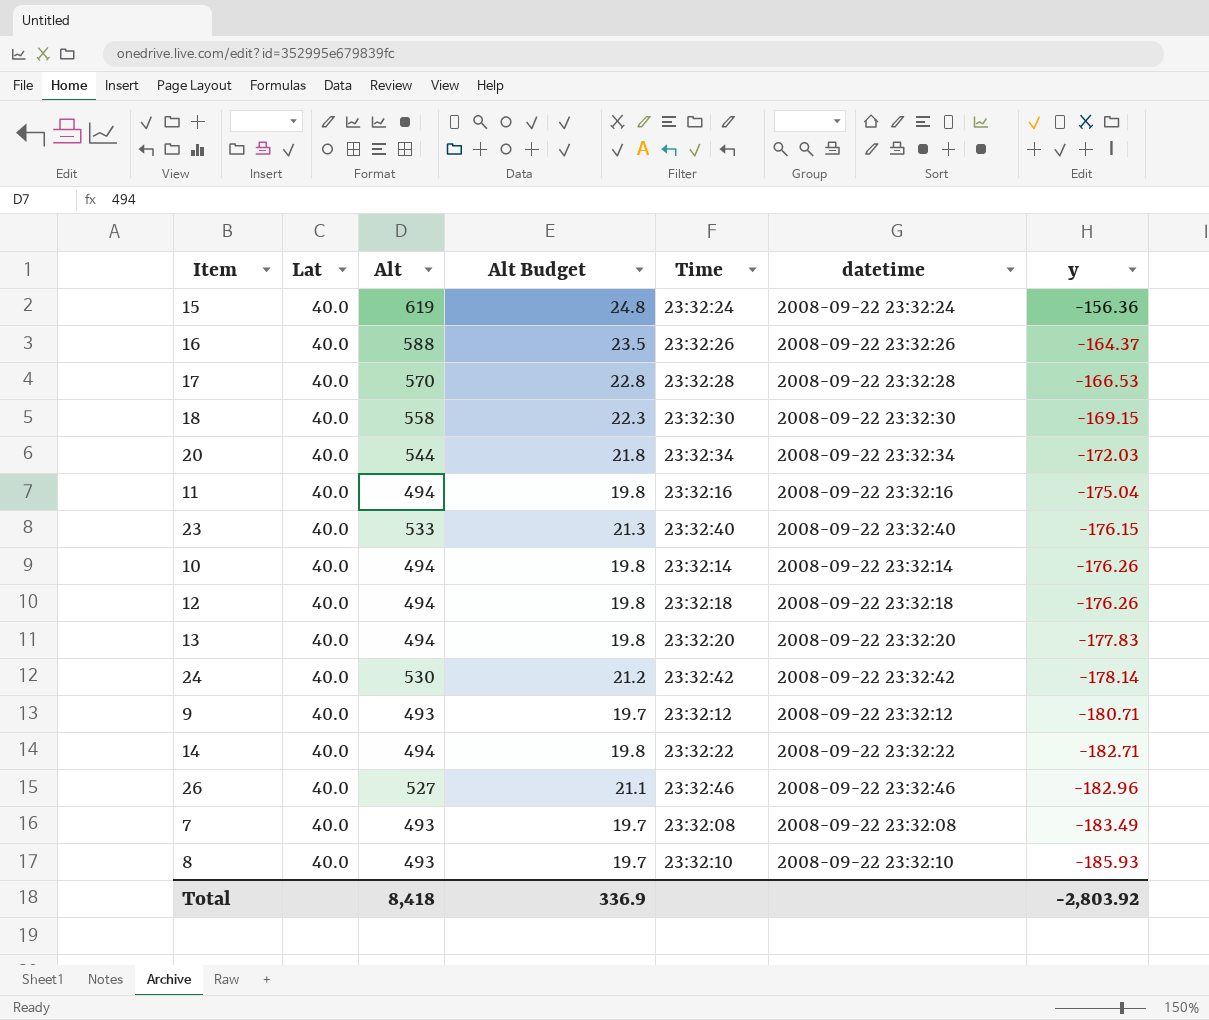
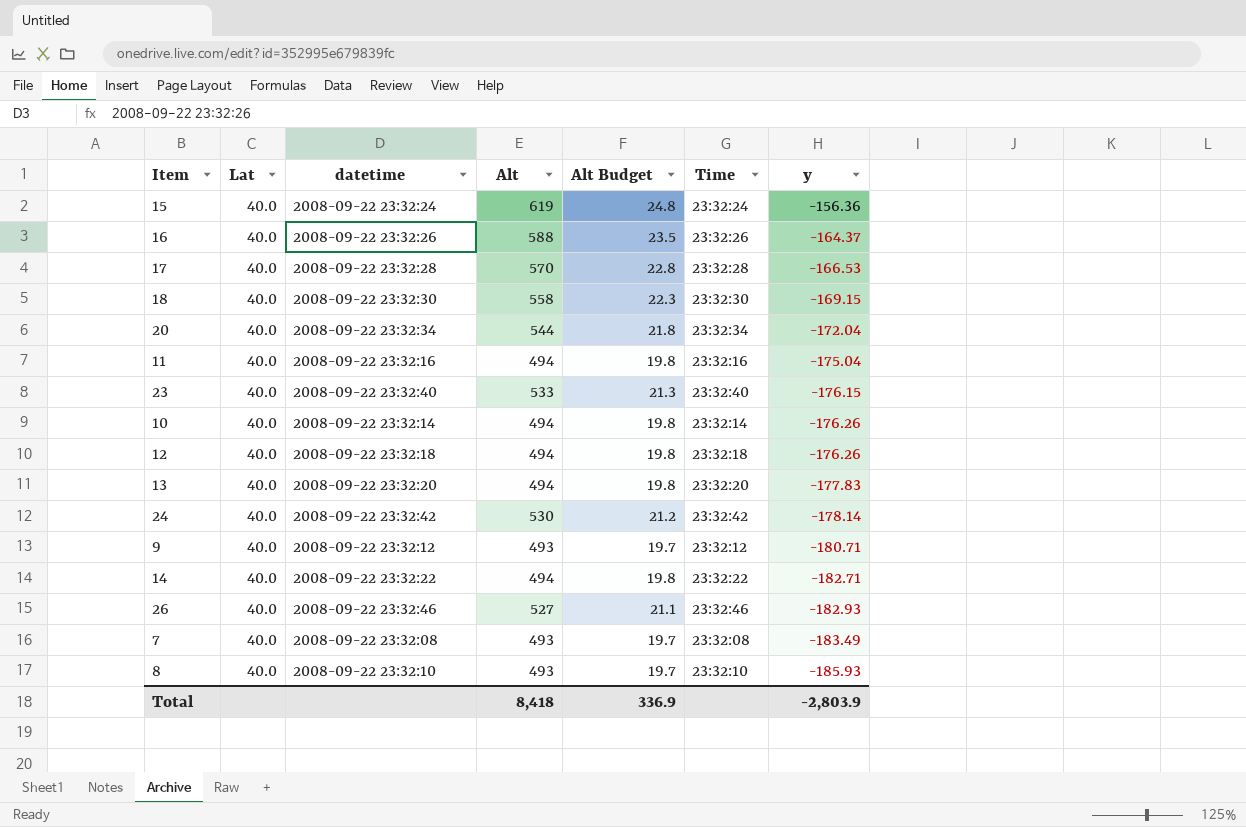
column datetime | position: 6 -> 3
20 | y: -172.03 -> -172.04
26 | y: -182.96 -> -182.93
Total | y: -2,803.92 -> -2,803.9

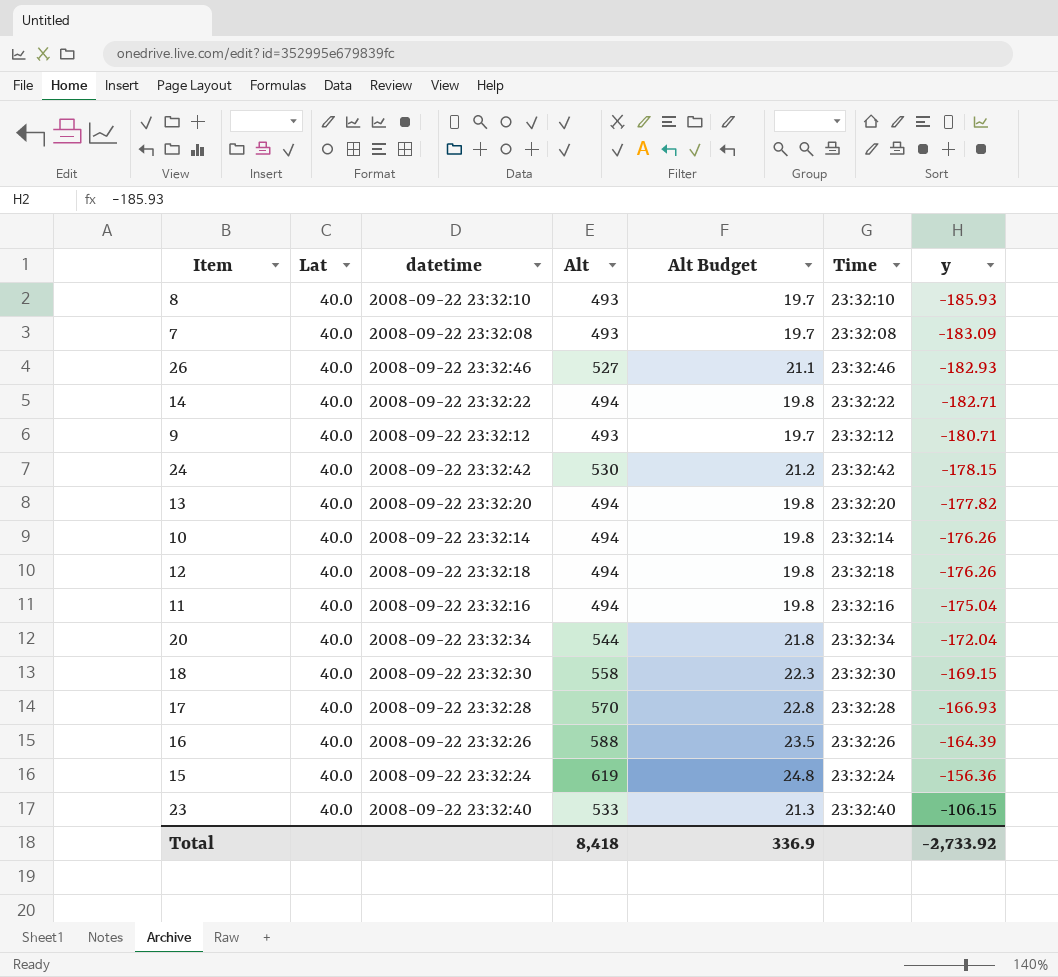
row order: y descending -> y ascending
7 | y: -183.49 -> -183.09
24 | y: -178.14 -> -178.15
13 | y: -177.83 -> -177.82
17 | y: -166.53 -> -166.93
16 | y: -164.37 -> -164.39
23 | y: -176.15 -> -106.15
Total | y: -2,803.9 -> -2,733.92

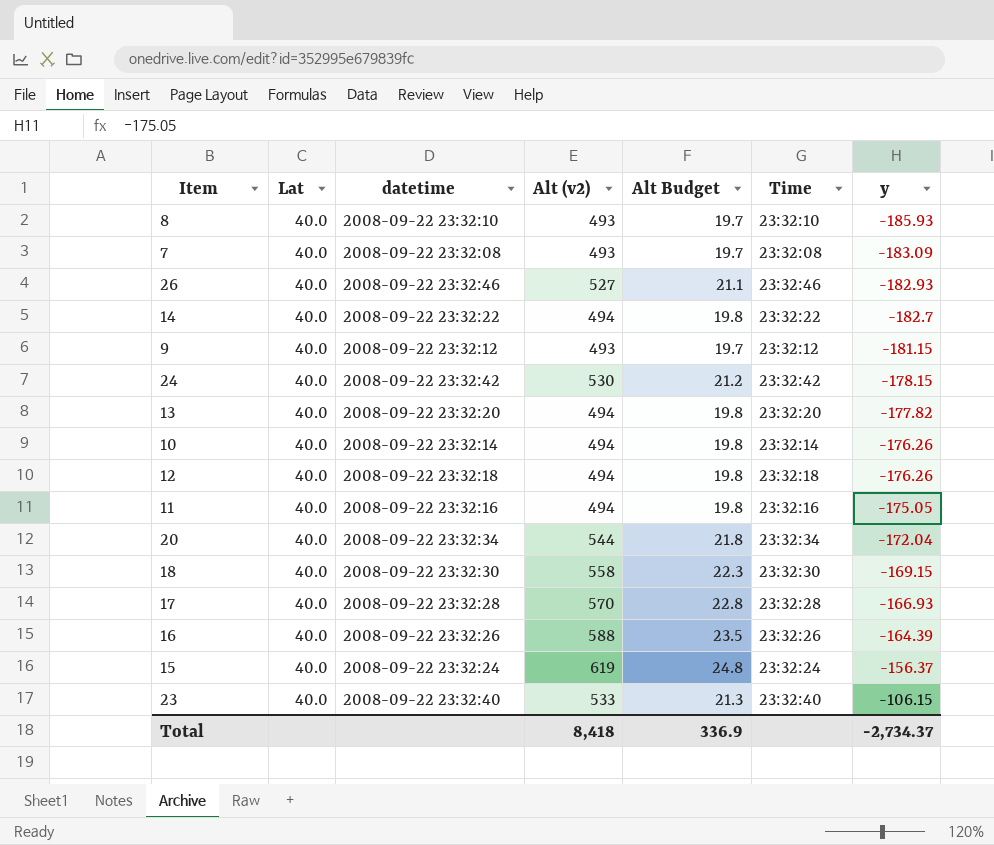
column name: Alt -> Alt (v2)
14 | y: -182.71 -> -182.7
9 | y: -180.71 -> -181.15
11 | y: -175.04 -> -175.05
15 | y: -156.36 -> -156.37
Total | y: -2,733.92 -> -2,734.37

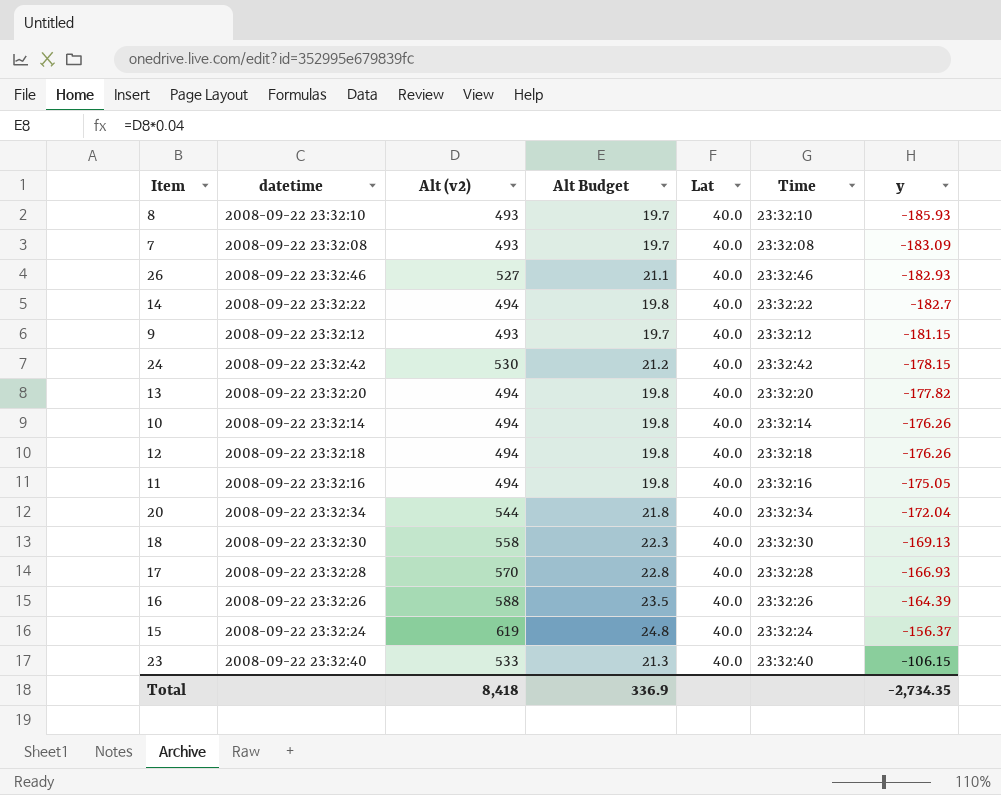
column Lat | position: 2 -> 5
18 | y: -169.15 -> -169.13
Total | y: -2,734.37 -> -2,734.35

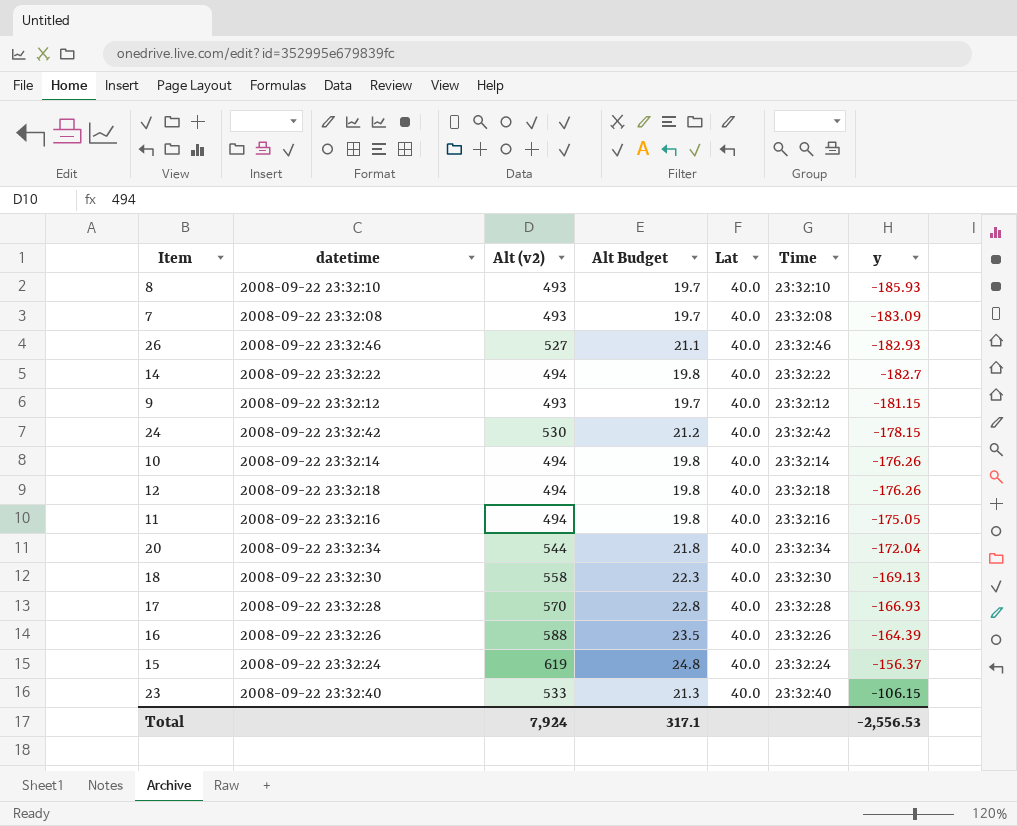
row 13: 2008-09-22 23:32:20 | 494 | 19.8 | 40.0 | 23:32:20 | -177.82 -> none
Total | Alt (v2): 8,418 -> 7,924
Total | Alt Budget: 336.9 -> 317.1
Total | y: -2,734.35 -> -2,556.53

